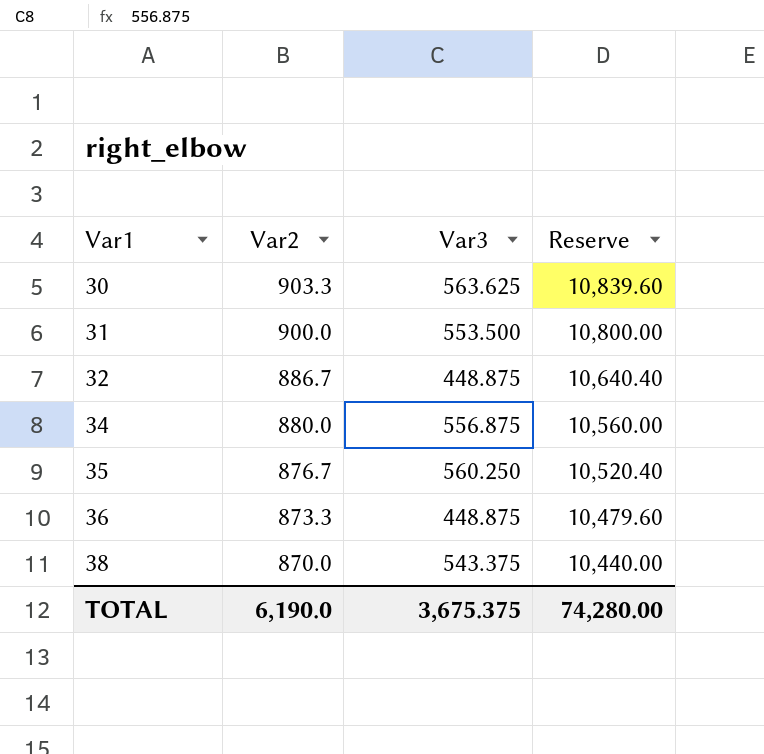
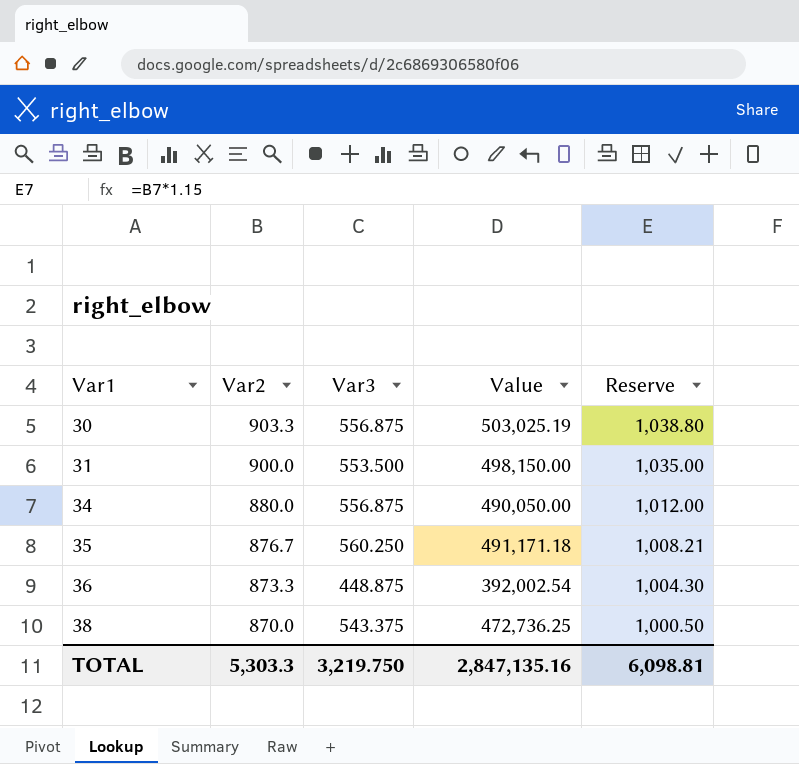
column Value | formula: none -> [Var2] * [Var3]
column Reserve | formula: [Var2] * 12 -> [Var2] * 1.15
row 32: 886.7 | 448.875 | 10,640.40 -> none
30 | Var3: 563.625 -> 556.875
TOTAL | Var2: 6,190.0 -> 5,303.3
TOTAL | Var3: 3,675.375 -> 3,219.750
TOTAL | Reserve: 74,280.00 -> 6,098.81

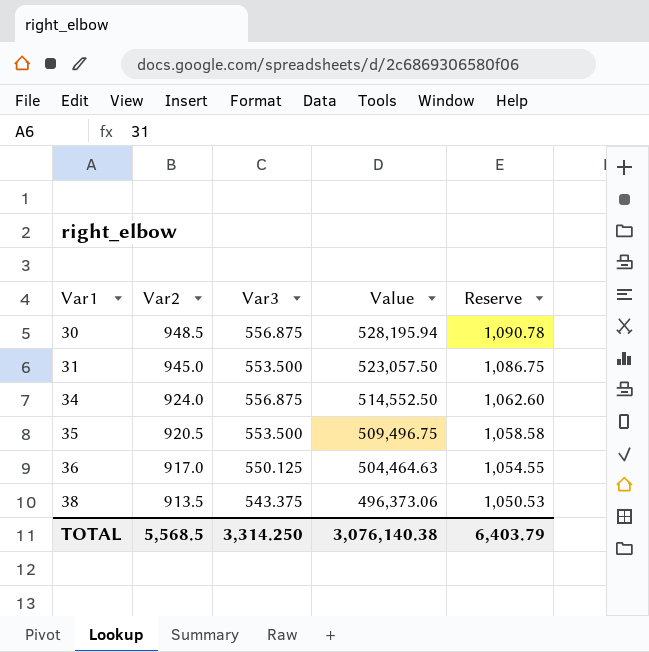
30 | Var2: 903.3 -> 948.5
30 | Value: 503,025.19 -> 528,195.94
30 | Reserve: 1,038.80 -> 1,090.78
31 | Var2: 900.0 -> 945.0
31 | Value: 498,150.00 -> 523,057.50
31 | Reserve: 1,035.00 -> 1,086.75
34 | Var2: 880.0 -> 924.0
34 | Value: 490,050.00 -> 514,552.50
34 | Reserve: 1,012.00 -> 1,062.60
35 | Var2: 876.7 -> 920.5
35 | Var3: 560.250 -> 553.500
35 | Value: 491,171.18 -> 509,496.75
35 | Reserve: 1,008.21 -> 1,058.58
36 | Var2: 873.3 -> 917.0
36 | Var3: 448.875 -> 550.125
36 | Value: 392,002.54 -> 504,464.63
36 | Reserve: 1,004.30 -> 1,054.55
38 | Var2: 870.0 -> 913.5
38 | Value: 472,736.25 -> 496,373.06
38 | Reserve: 1,000.50 -> 1,050.53
TOTAL | Var2: 5,303.3 -> 5,568.5
TOTAL | Var3: 3,219.750 -> 3,314.250
TOTAL | Value: 2,847,135.16 -> 3,076,140.38
TOTAL | Reserve: 6,098.81 -> 6,403.79

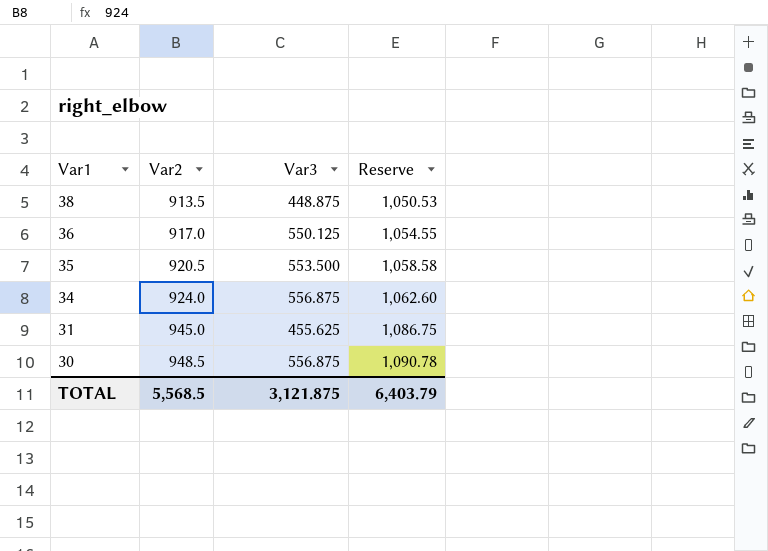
row order: Var1 ascending -> Var1 descending
column Value | formula: [Var2] * [Var3] -> none
38 | Var3: 543.375 -> 448.875
31 | Var3: 553.500 -> 455.625
TOTAL | Var3: 3,314.250 -> 3,121.875

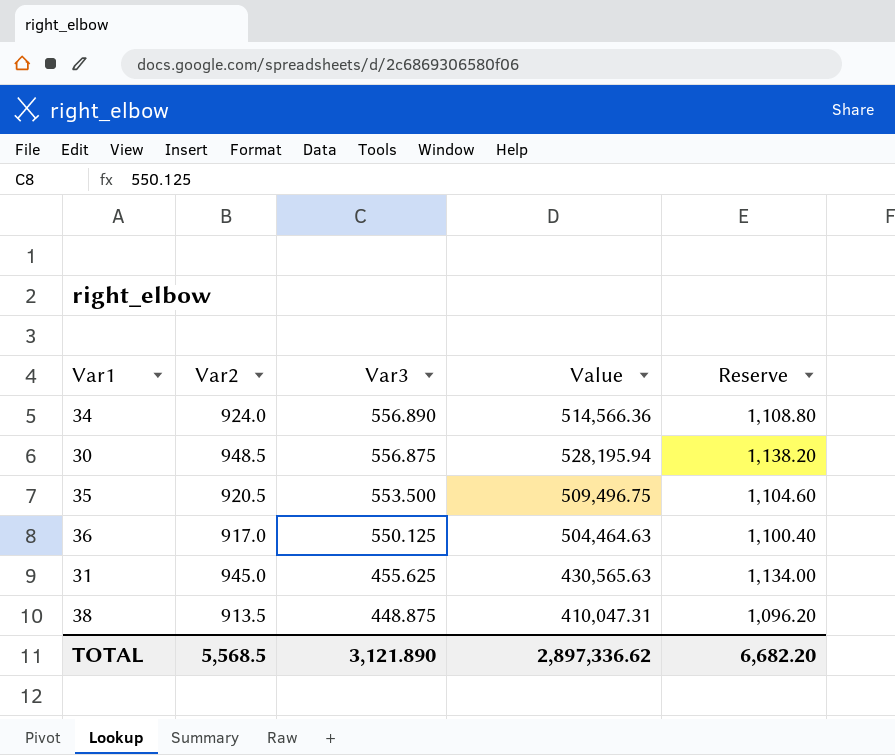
row order: Var1 descending -> Var3 descending
column Value | formula: none -> [Var2] * [Var3]
column Reserve | formula: [Var2] * 1.15 -> [Var2] * 1.2
34 | Var3: 556.875 -> 556.890
TOTAL | Var3: 3,121.875 -> 3,121.890
TOTAL | Reserve: 6,403.79 -> 6,682.20

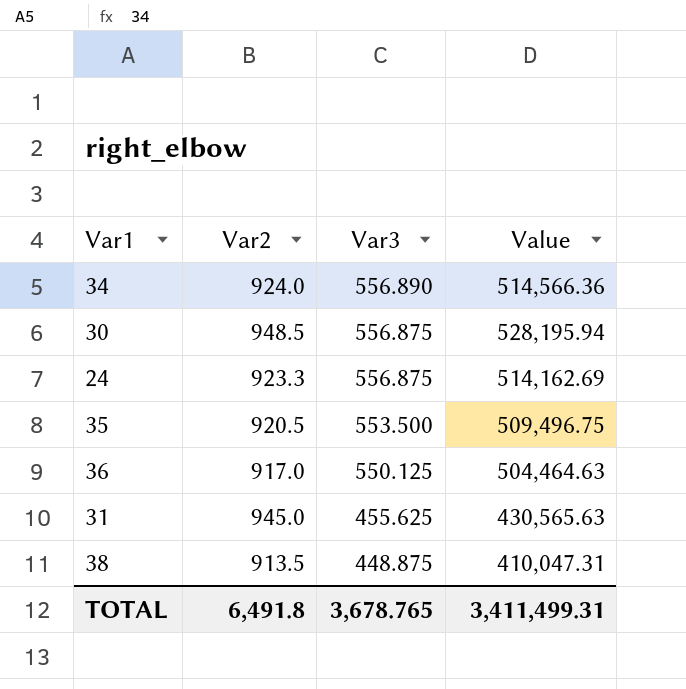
column Reserve | formula: [Var2] * 1.2 -> none
row 24: none -> 923.3 | 556.875 | 514,162.69
TOTAL | Var2: 5,568.5 -> 6,491.8
TOTAL | Var3: 3,121.890 -> 3,678.765
TOTAL | Value: 2,897,336.62 -> 3,411,499.31

